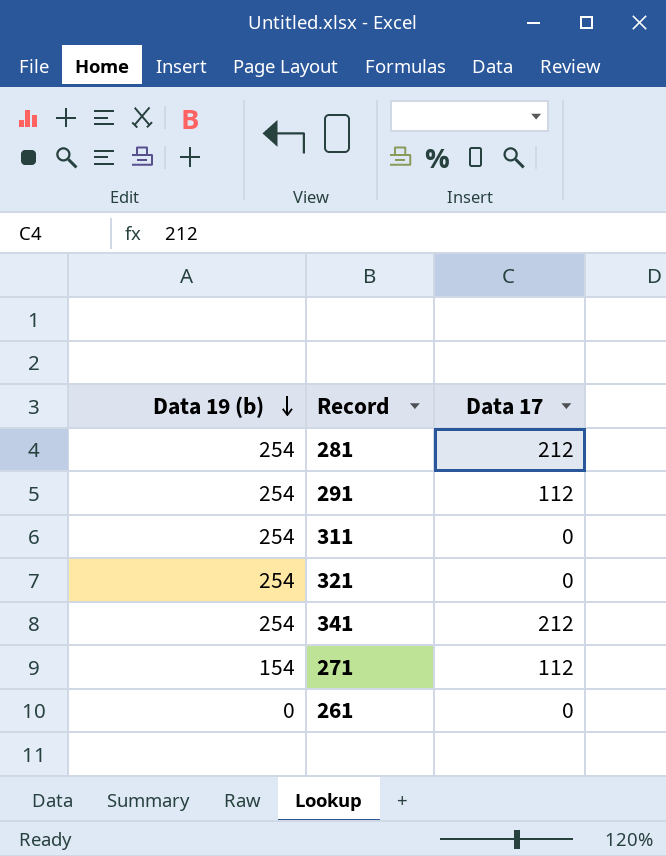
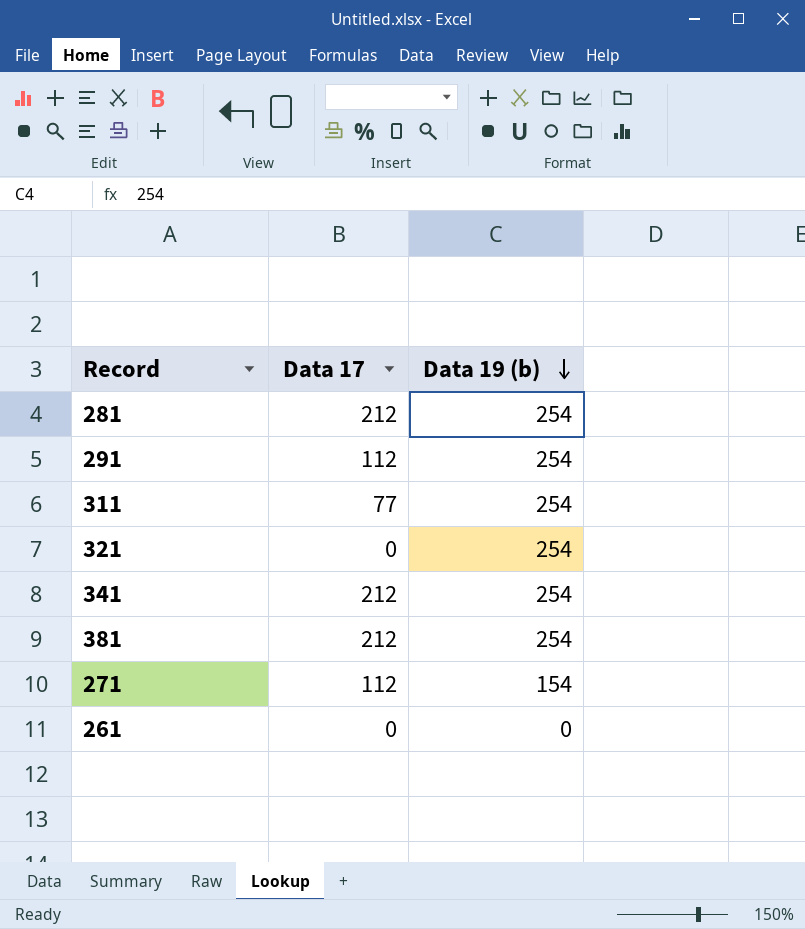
column Data 19 (b) | position: 1 -> 3
311 | Data 17: 0 -> 77
row 381: none -> 212 | 254

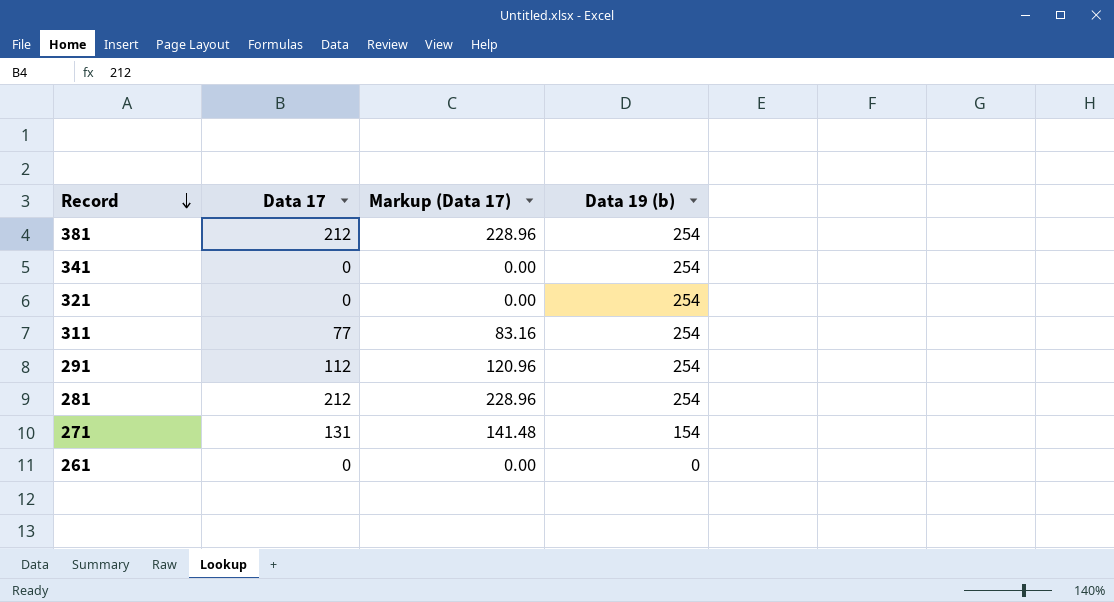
row order: Data 19 (b) descending -> Record descending
column Markup (Data 17) | formula: none -> [Data 17] * 1.08
341 | Data 17: 212 -> 0
271 | Data 17: 112 -> 131

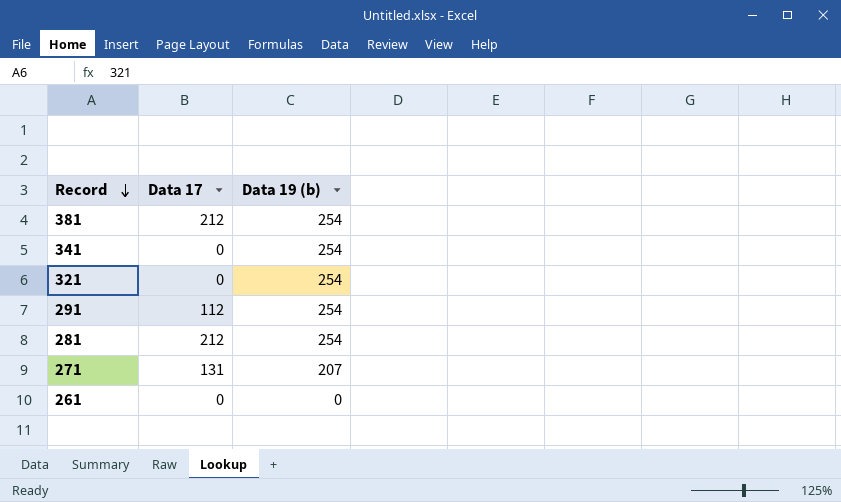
column Markup (Data 17) | formula: [Data 17] * 1.08 -> none
row 311: 77 | 83.16 | 254 -> none
271 | Data 19 (b): 154 -> 207

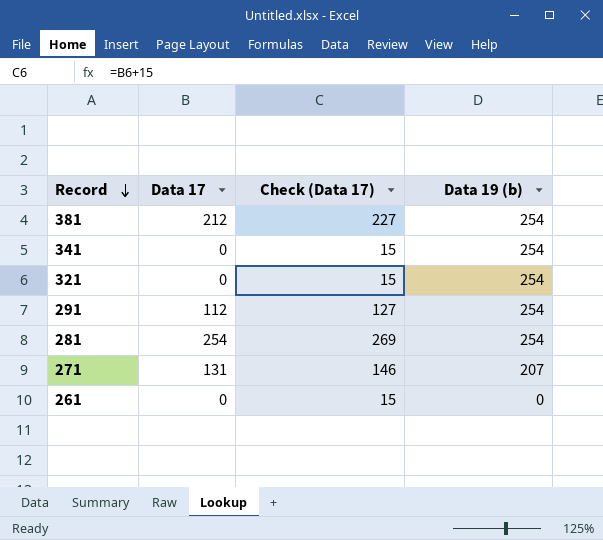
column Check (Data 17) | formula: none -> [Data 17] + 15
281 | Data 17: 212 -> 254

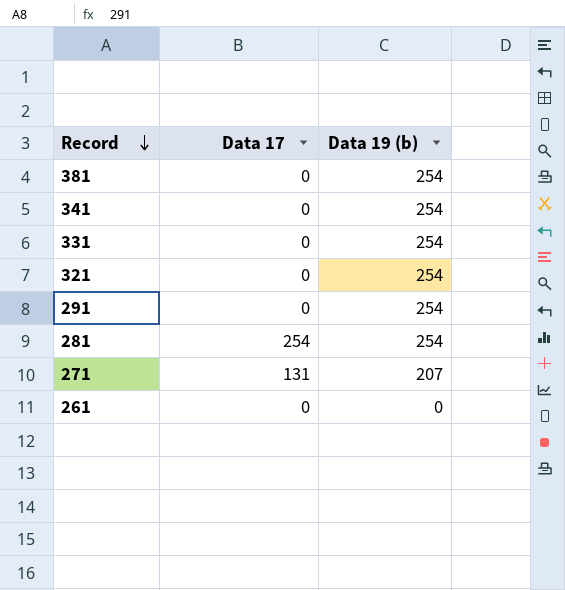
column Check (Data 17) | formula: [Data 17] + 15 -> none
381 | Data 17: 212 -> 0
row 331: none -> 0 | 254
291 | Data 17: 112 -> 0

